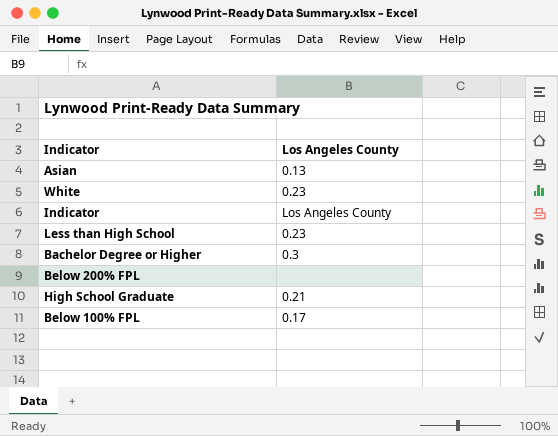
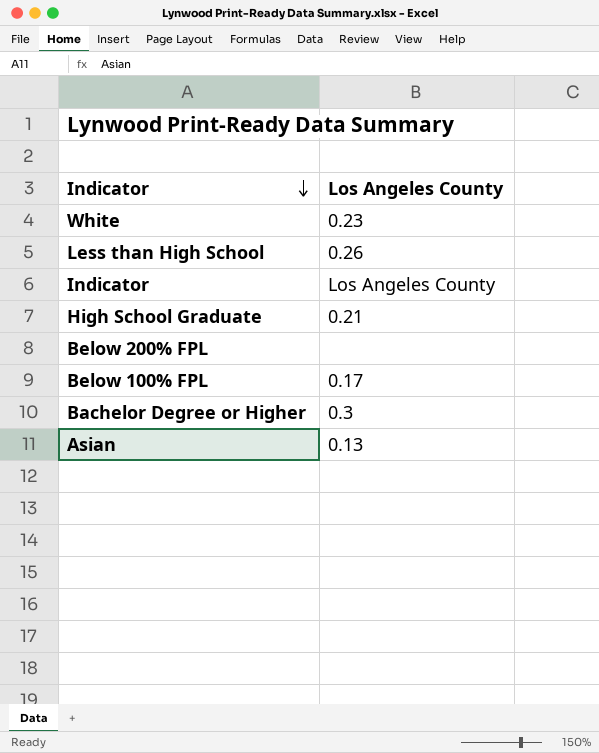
row order: none -> Indicator descending
Less than High School | Los Angeles County: 0.23 -> 0.26

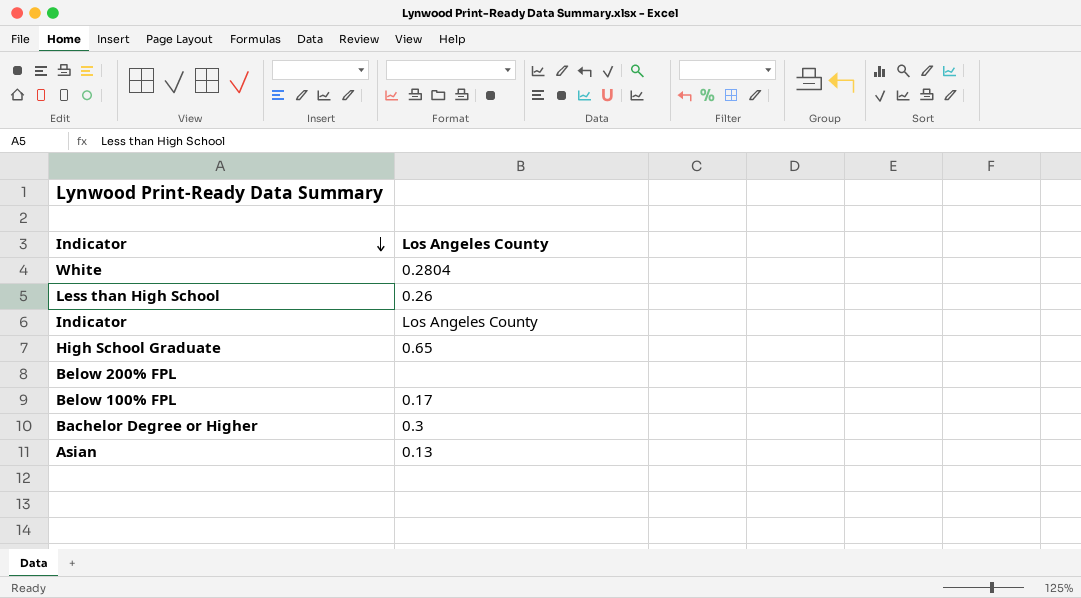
White | Los Angeles County: 0.23 -> 0.2804
High School Graduate | Los Angeles County: 0.21 -> 0.65

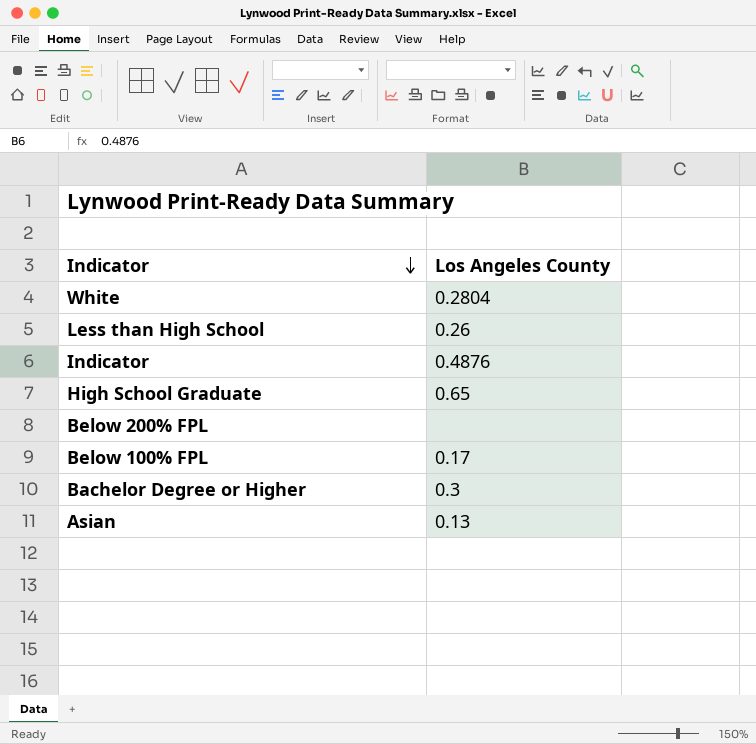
Indicator | Los Angeles County: Los Angeles County -> 0.4876

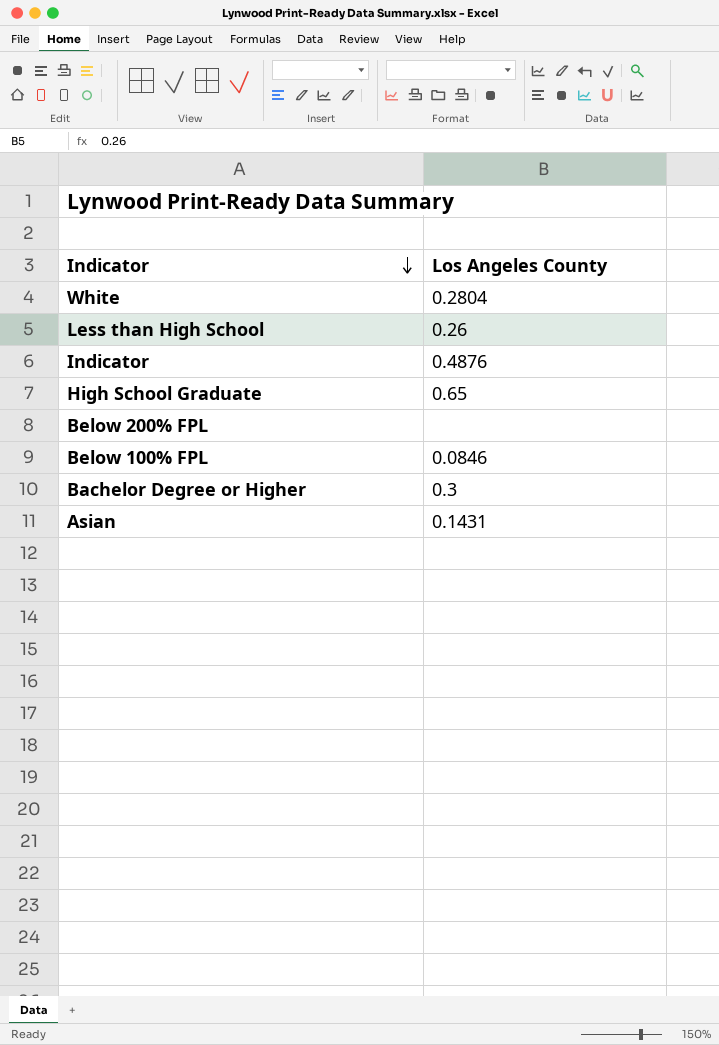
Below 100% FPL | Los Angeles County: 0.17 -> 0.0846
Asian | Los Angeles County: 0.13 -> 0.1431

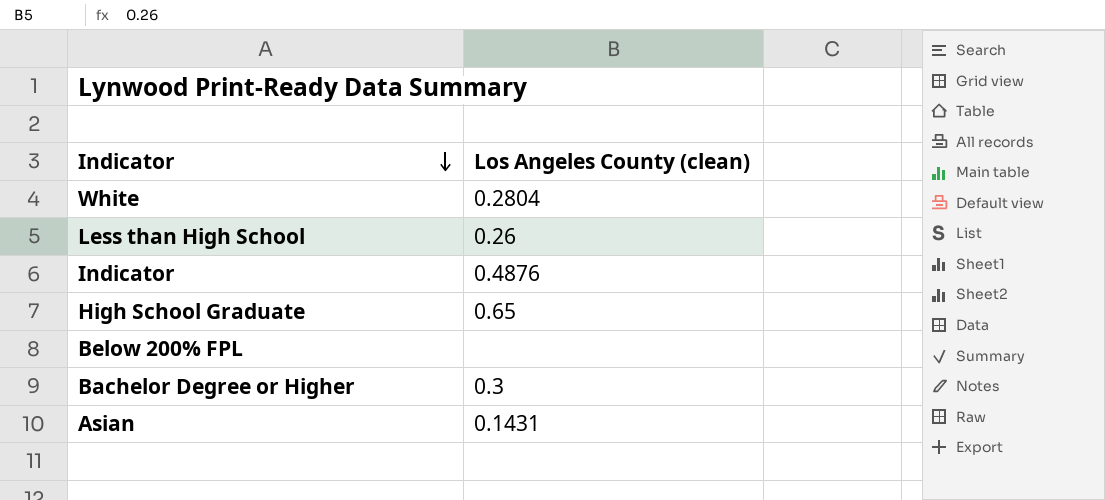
column name: Los Angeles County -> Los Angeles County (clean)
row Below 100% FPL: 0.0846 -> none

